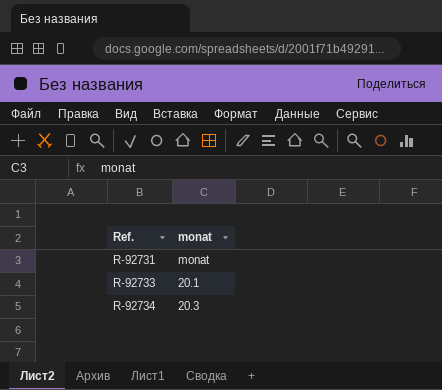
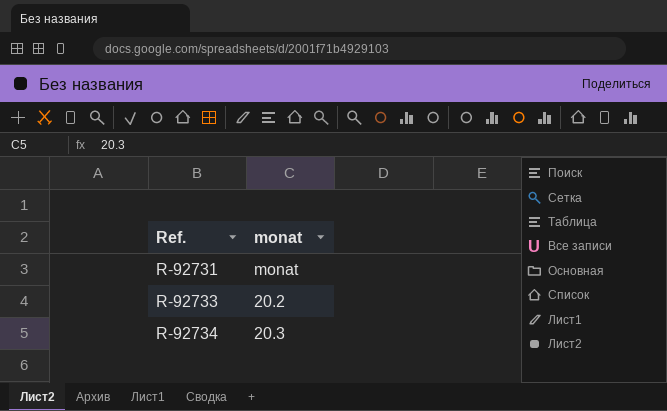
R-92733 | monat: 20.1 -> 20.2

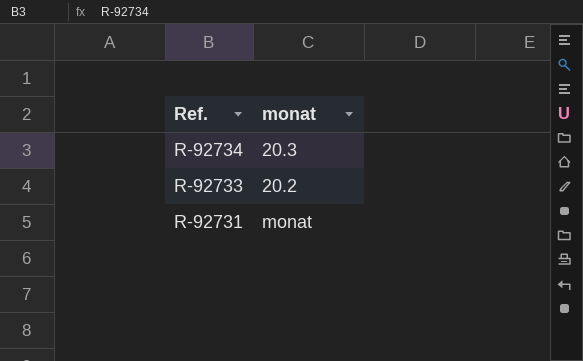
row order: Ref. ascending -> Ref. descending

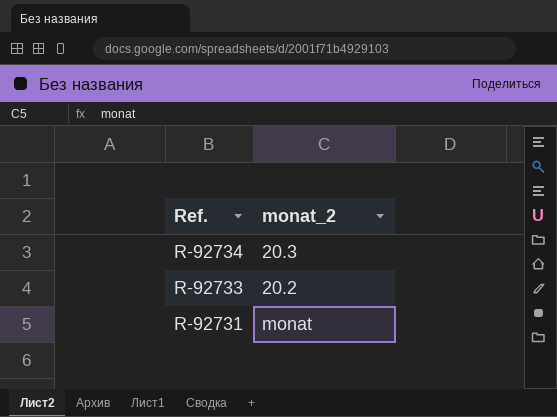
column name: monat -> monat_2

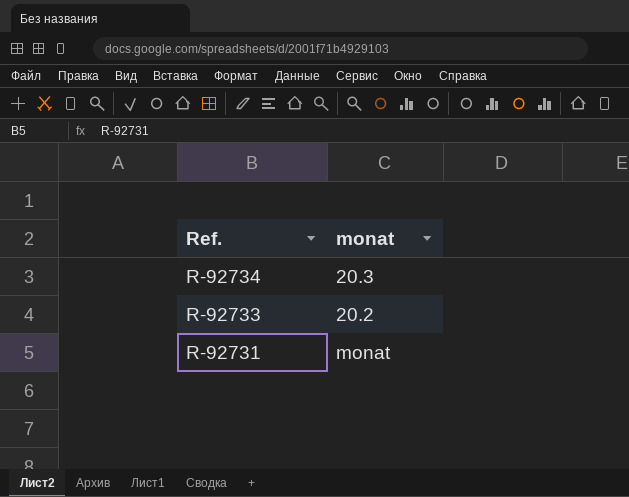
column name: monat_2 -> monat

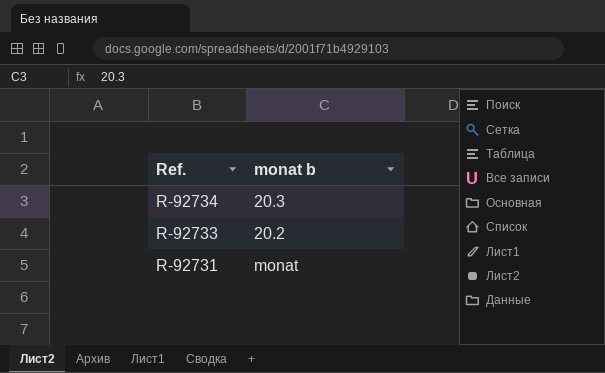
column name: monat -> monat b

